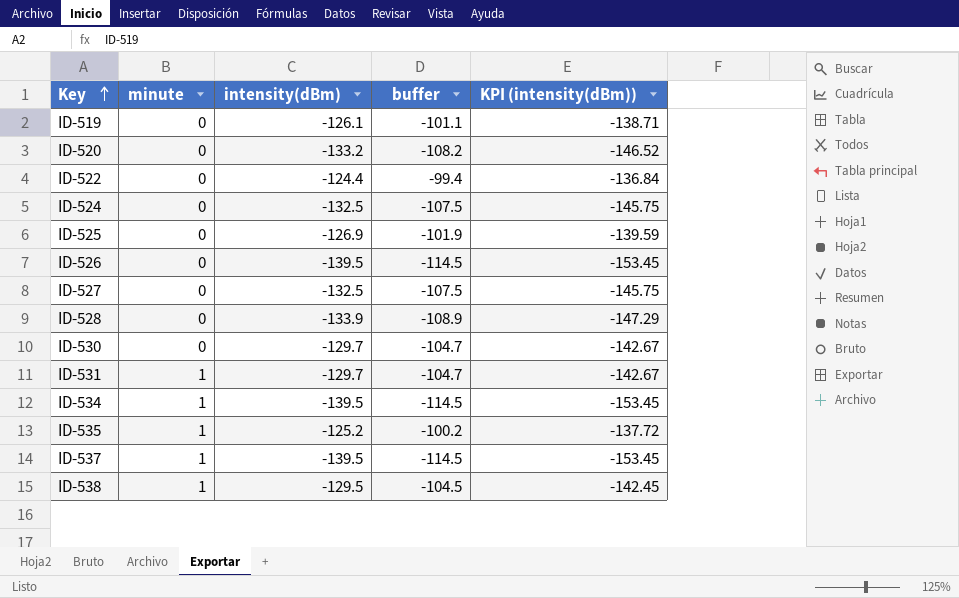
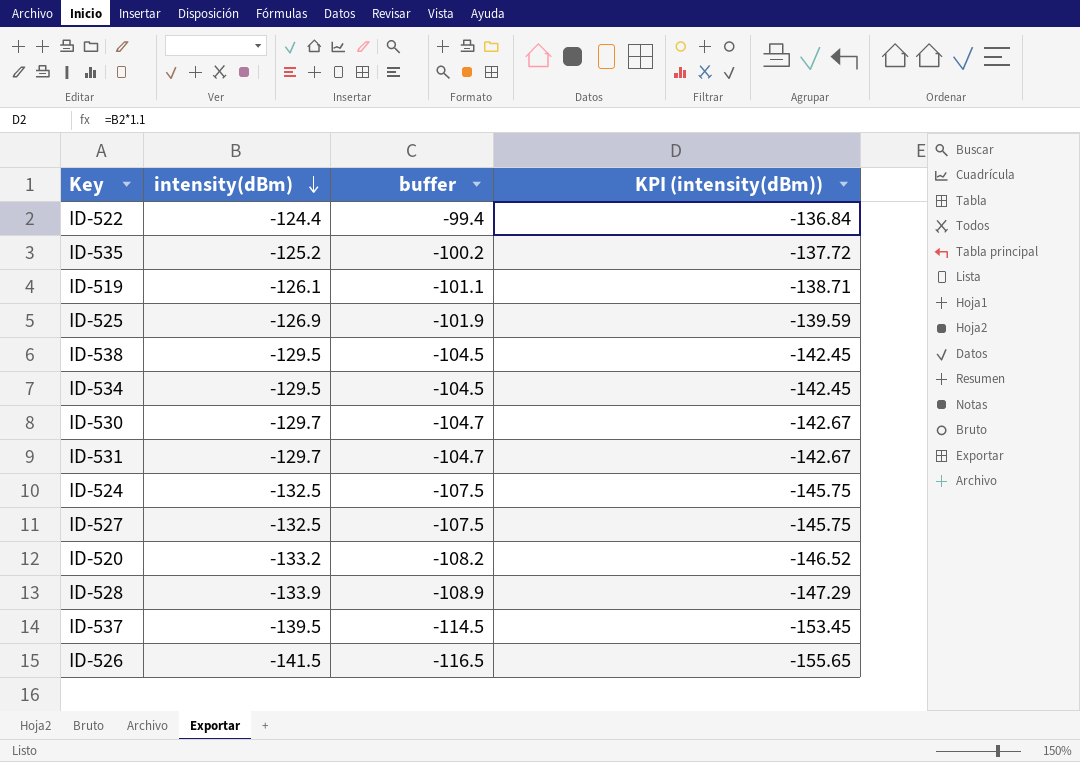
row order: Key ascending -> intensity(dBm) descending
column minute | position: 2 -> none
ID-534 | intensity(dBm): -139.5 -> -129.5
ID-534 | buffer: -114.5 -> -104.5
ID-534 | KPI (intensity(dBm)): -153.45 -> -142.45
ID-526 | intensity(dBm): -139.5 -> -141.5
ID-526 | buffer: -114.5 -> -116.5
ID-526 | KPI (intensity(dBm)): -153.45 -> -155.65

